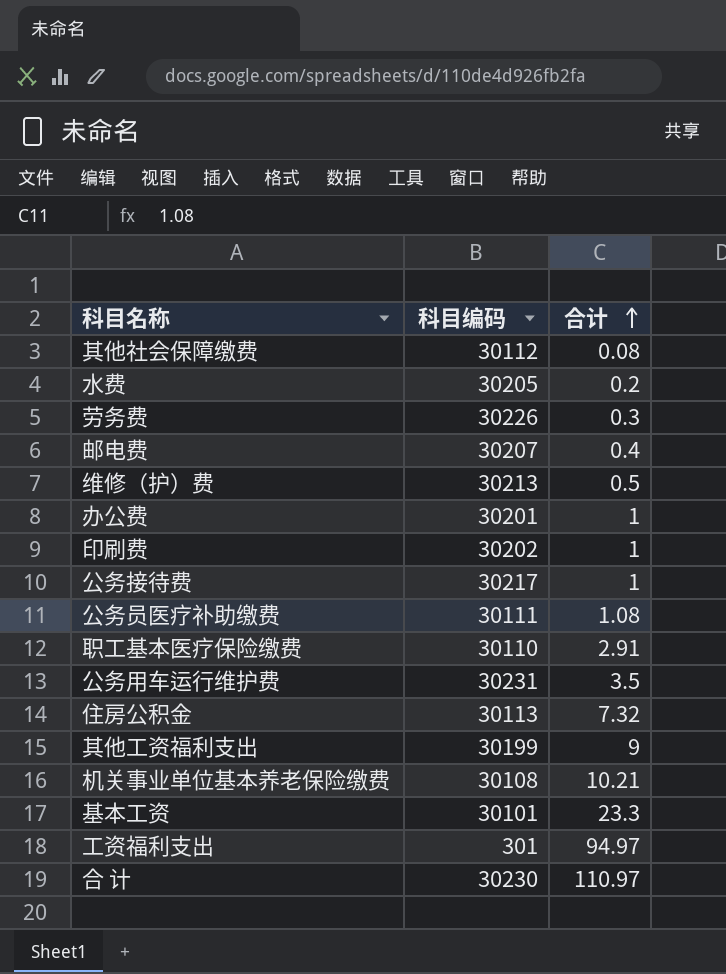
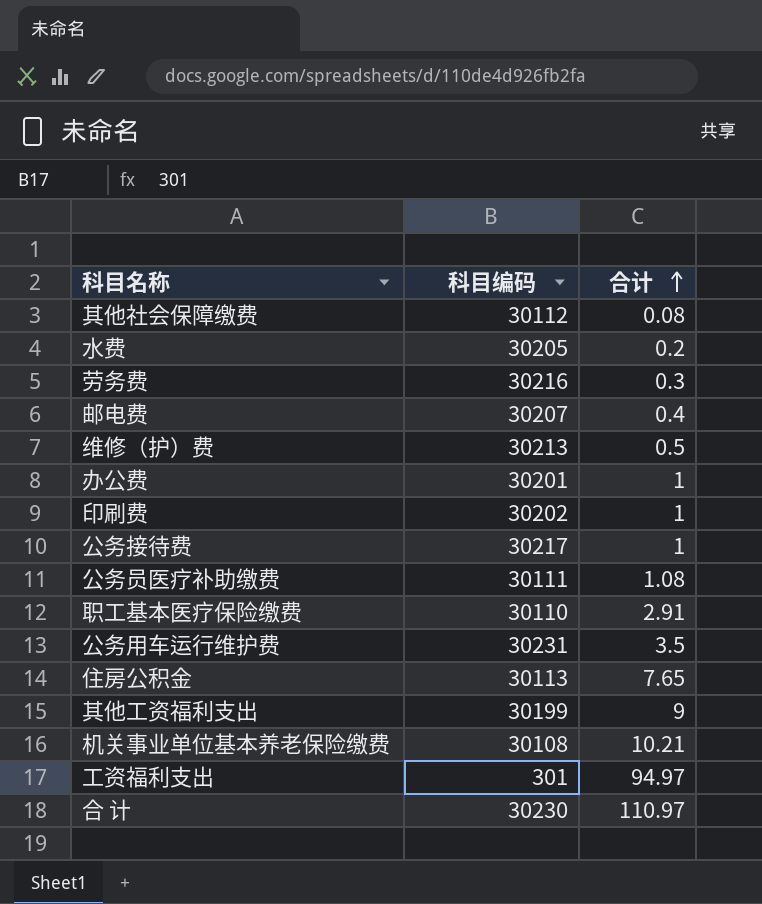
row 基本工资: 30101 | 23.3 -> none
劳务费 | 科目编码: 30226 -> 30216
住房公积金 | 合计: 7.32 -> 7.65

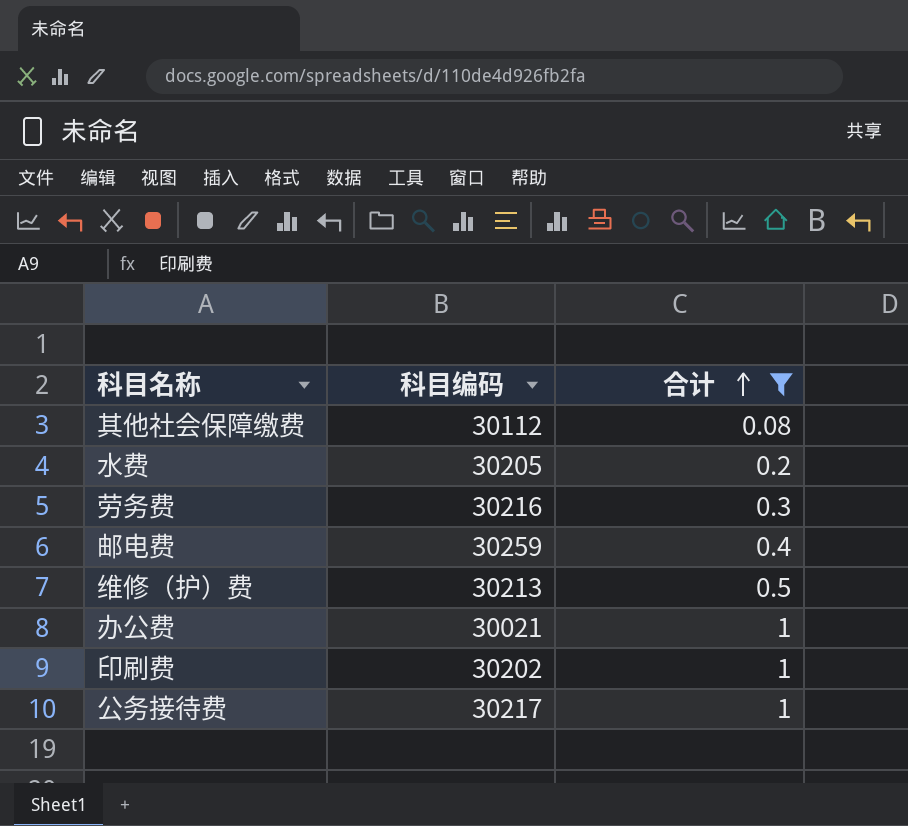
filter: none -> 合计 <= 1
邮电费 | 科目编码: 30207 -> 30259
办公费 | 科目编码: 30201 -> 30021

